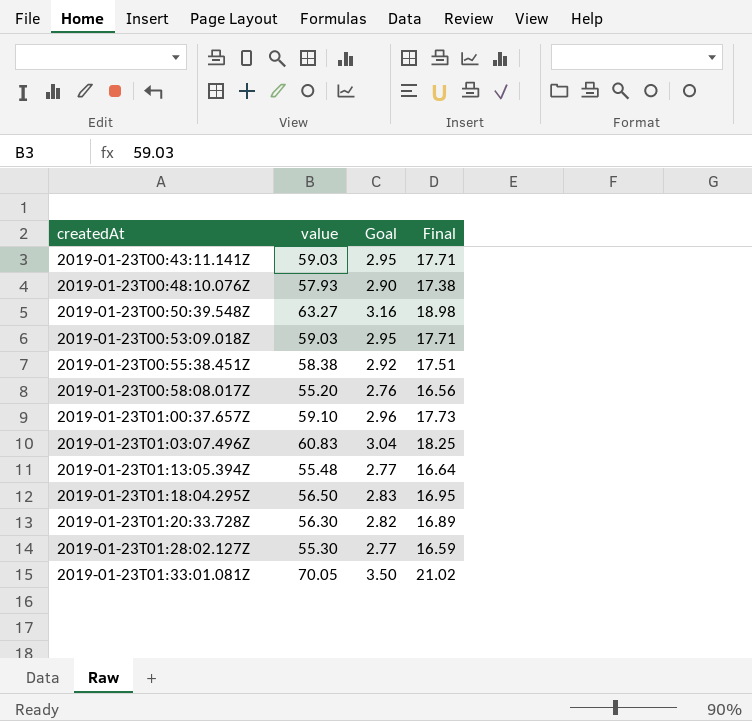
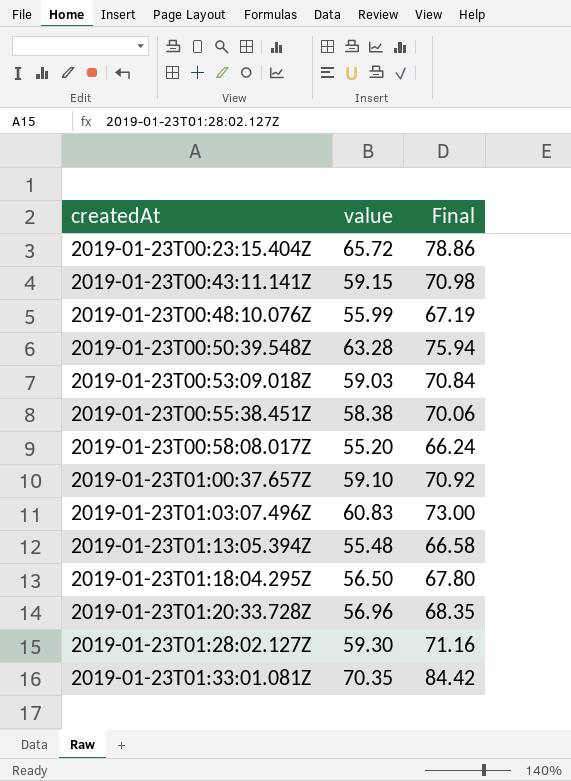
column Goal | formula: [value] * 0.05 -> none
column Final | formula: [value] * 0.3 -> [value] * 1.2
row 2019-01-23T00:23:15.404Z: none -> 65.72 | 78.86
2019-01-23T00:43:11.141Z | value: 59.03 -> 59.15
2019-01-23T00:48:10.076Z | value: 57.93 -> 55.99
2019-01-23T00:50:39.548Z | value: 63.27 -> 63.28
2019-01-23T01:20:33.728Z | value: 56.30 -> 56.96
2019-01-23T01:28:02.127Z | value: 55.30 -> 59.30
2019-01-23T01:33:01.081Z | value: 70.05 -> 70.35

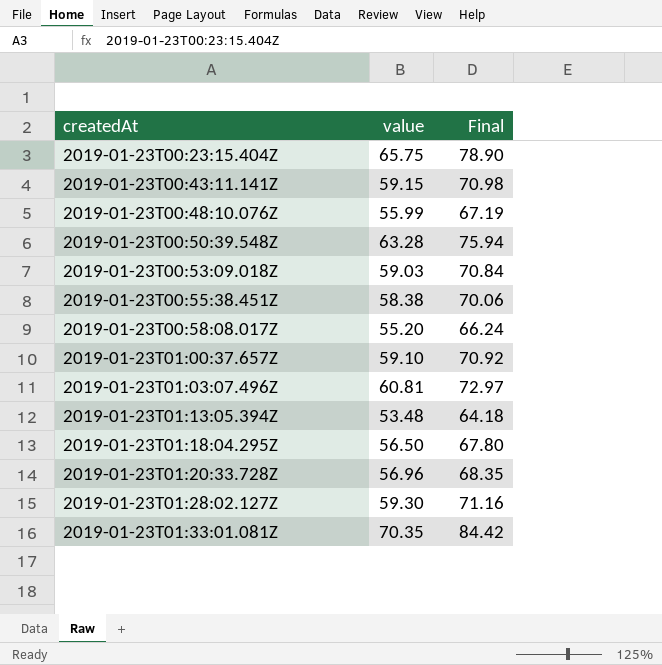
2019-01-23T00:23:15.404Z | value: 65.72 -> 65.75
2019-01-23T00:23:15.404Z | Final: 78.86 -> 78.90
2019-01-23T01:03:07.496Z | value: 60.83 -> 60.81
2019-01-23T01:03:07.496Z | Final: 73.00 -> 72.97
2019-01-23T01:13:05.394Z | value: 55.48 -> 53.48
2019-01-23T01:13:05.394Z | Final: 66.58 -> 64.18

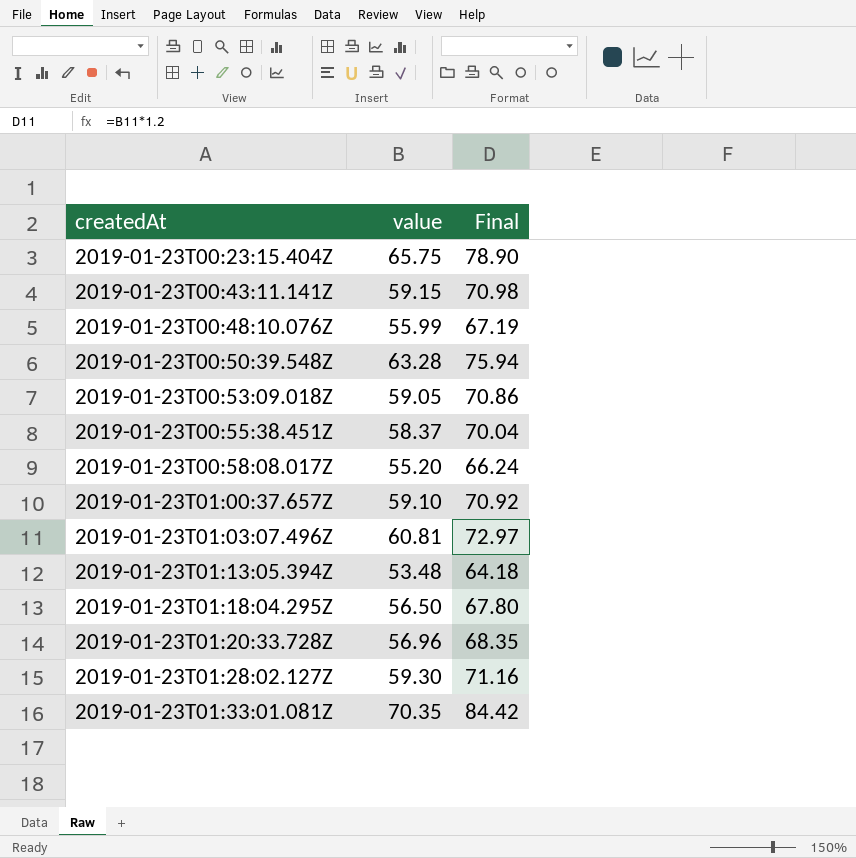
2019-01-23T00:53:09.018Z | value: 59.03 -> 59.05
2019-01-23T00:53:09.018Z | Final: 70.84 -> 70.86
2019-01-23T00:55:38.451Z | value: 58.38 -> 58.37
2019-01-23T00:55:38.451Z | Final: 70.06 -> 70.04

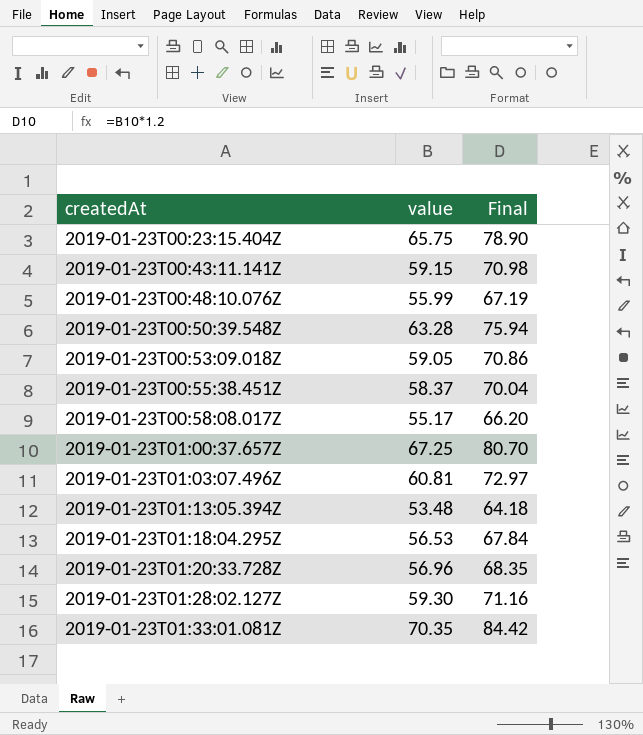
2019-01-23T00:58:08.017Z | value: 55.20 -> 55.17
2019-01-23T00:58:08.017Z | Final: 66.24 -> 66.20
2019-01-23T01:00:37.657Z | value: 59.10 -> 67.25
2019-01-23T01:00:37.657Z | Final: 70.92 -> 80.70
2019-01-23T01:18:04.295Z | value: 56.50 -> 56.53
2019-01-23T01:18:04.295Z | Final: 67.80 -> 67.84

